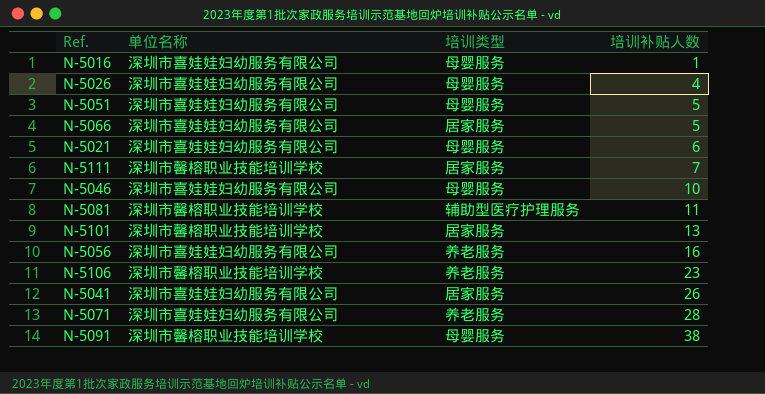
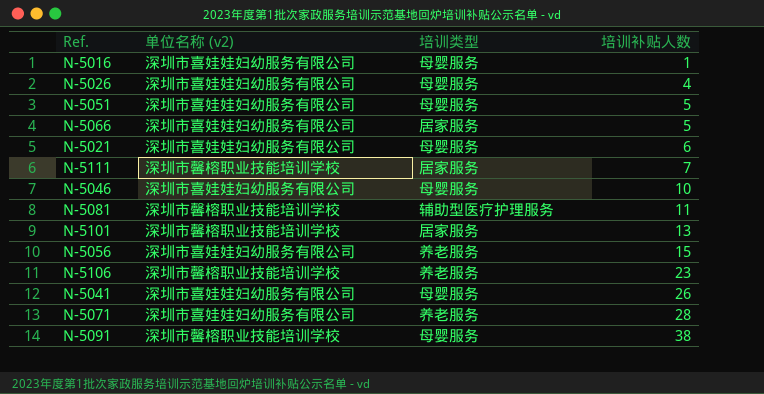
column name: 单位名称 -> 单位名称 (v2)
N-5056 | 培训补贴人数: 16 -> 15
N-5041 | 培训类型: 居家服务 -> 母婴服务

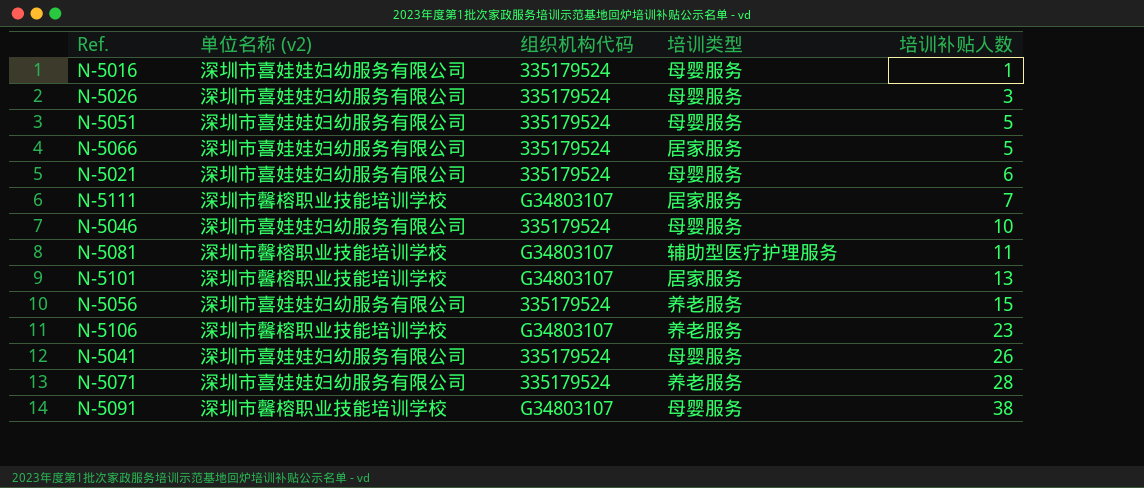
column 组织机构代码 | position: none -> 3
N-5026 | 培训补贴人数: 4 -> 3

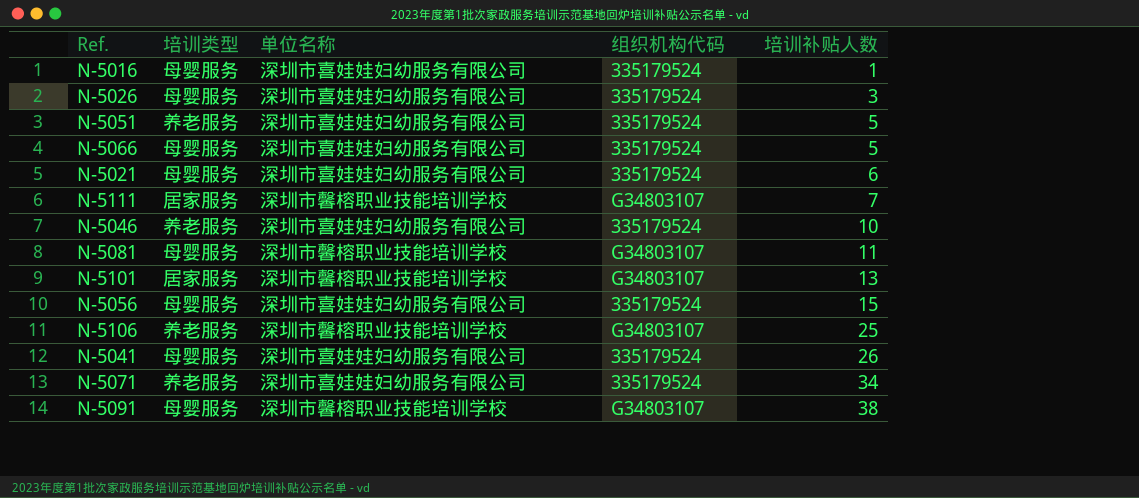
column 培训类型 | position: 4 -> 2
column name: 单位名称 (v2) -> 单位名称
N-5051 | 培训类型: 母婴服务 -> 养老服务
N-5066 | 培训类型: 居家服务 -> 母婴服务
N-5046 | 培训类型: 母婴服务 -> 养老服务
N-5081 | 培训类型: 辅助型医疗护理服务 -> 母婴服务
N-5056 | 培训类型: 养老服务 -> 母婴服务
N-5106 | 培训补贴人数: 23 -> 25
N-5071 | 培训补贴人数: 28 -> 34

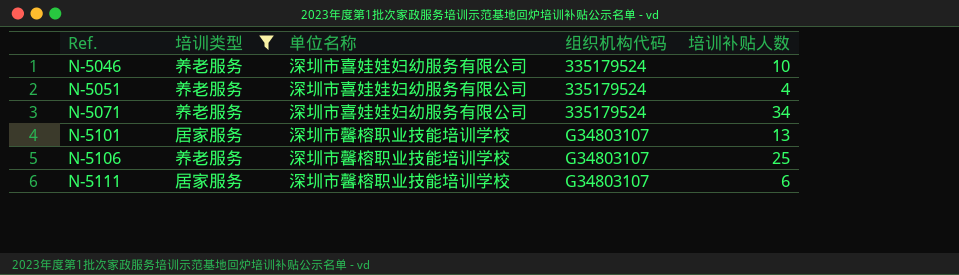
filter: none -> 培训类型 != 母婴服务
row order: 培训补贴人数 ascending -> Ref. ascending
N-5051 | 培训补贴人数: 5 -> 4
N-5111 | 培训补贴人数: 7 -> 6

